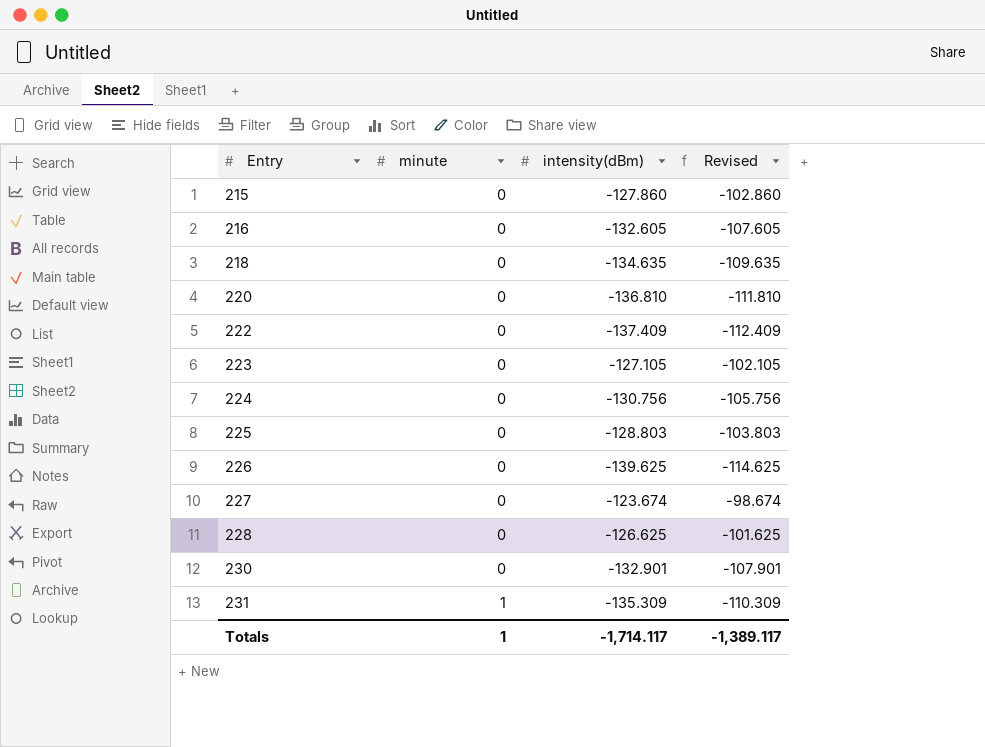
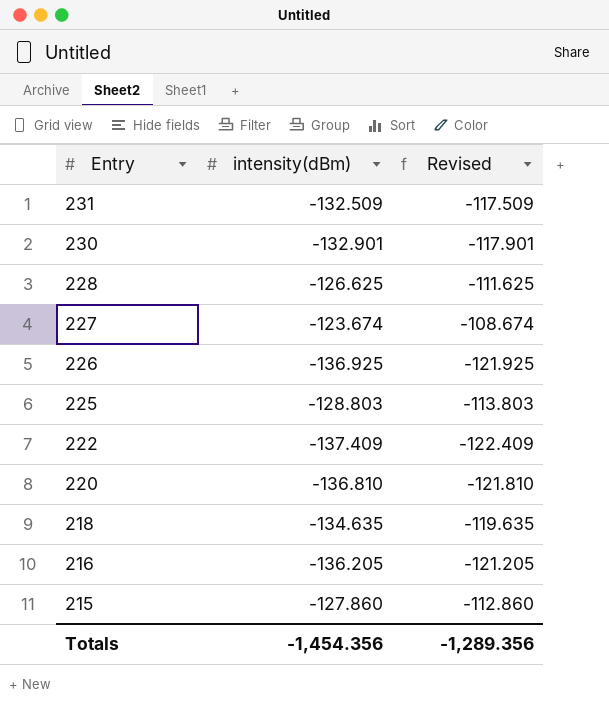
row order: Entry ascending -> Entry descending
column minute | position: 2 -> none
column Revised | formula: [intensity(dBm)] + 25 -> [intensity(dBm)] + 15
row 223: 0 | -127.105 | -102.105 -> none
row 224: 0 | -130.756 | -105.756 -> none
231 | intensity(dBm): -135.309 -> -132.509
226 | intensity(dBm): -139.625 -> -136.925
216 | intensity(dBm): -132.605 -> -136.205
Totals | intensity(dBm): -1,714.117 -> -1,454.356
Totals | Revised: -1,389.117 -> -1,289.356

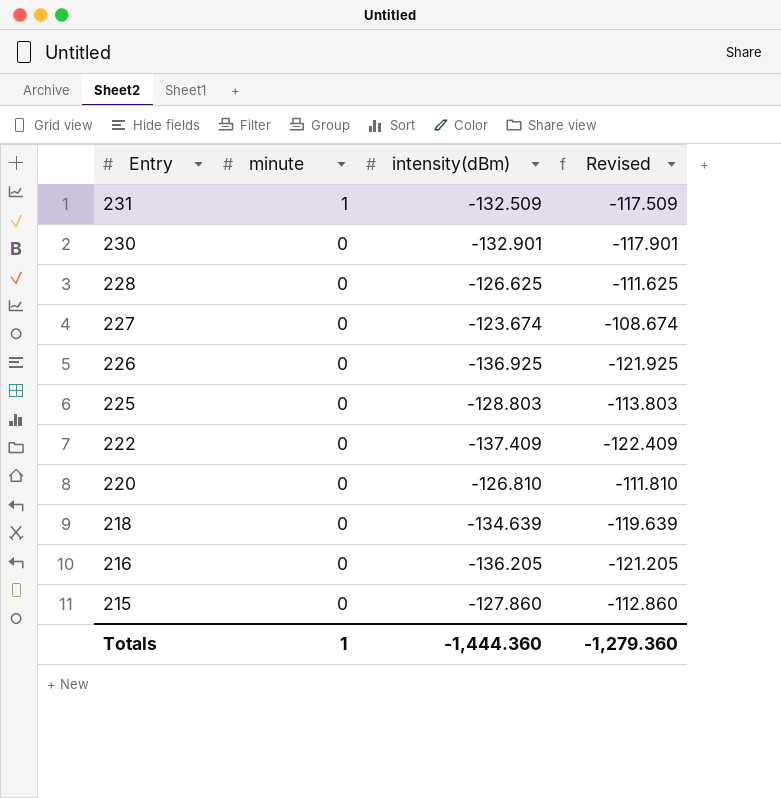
column minute | position: none -> 2
220 | intensity(dBm): -136.810 -> -126.810
220 | Revised: -121.810 -> -111.810
218 | intensity(dBm): -134.635 -> -134.639
218 | Revised: -119.635 -> -119.639
Totals | intensity(dBm): -1,454.356 -> -1,444.360
Totals | Revised: -1,289.356 -> -1,279.360

